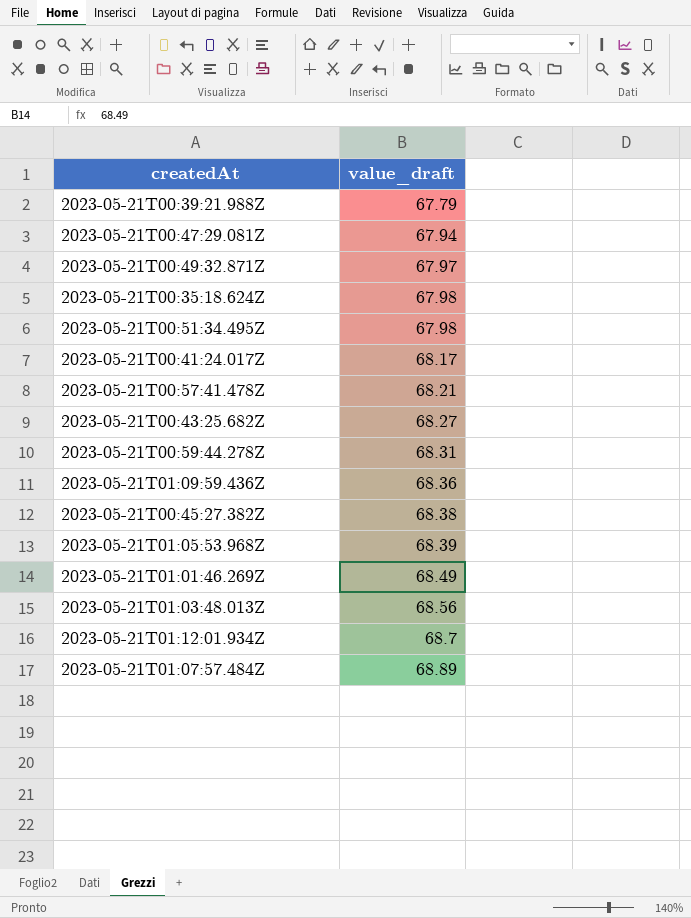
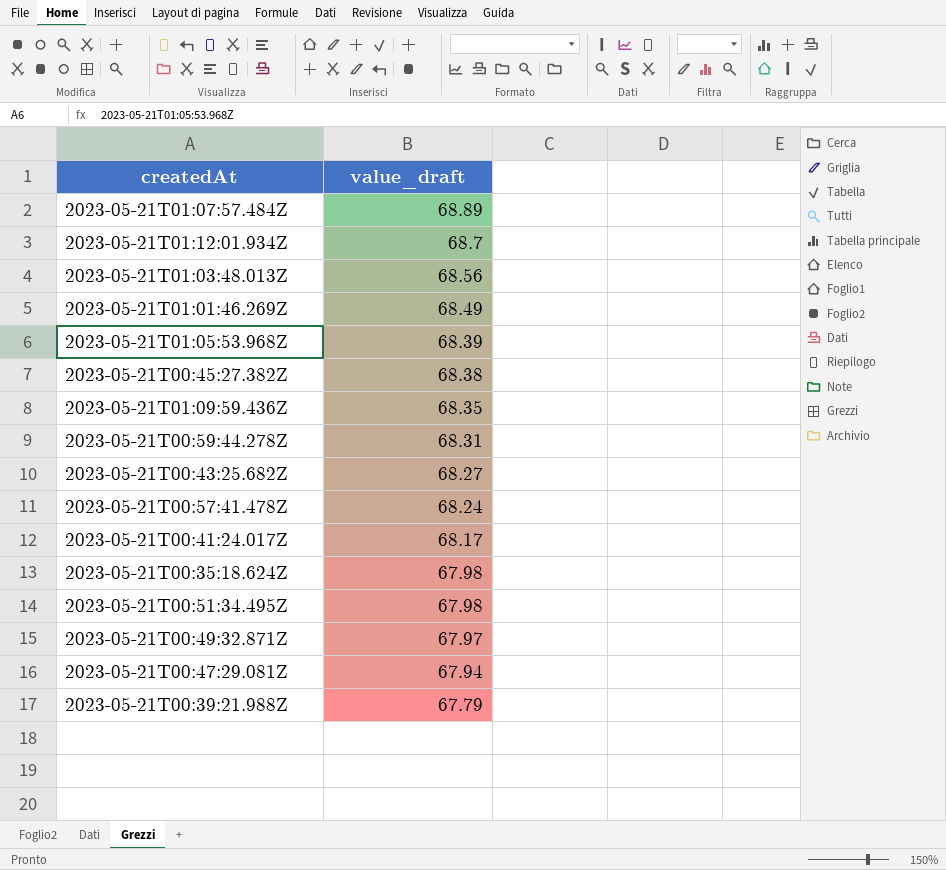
row order: value_draft ascending -> value_draft descending
2023-05-21T01:09:59.436Z | value_draft: 68.36 -> 68.35
2023-05-21T00:57:41.478Z | value_draft: 68.21 -> 68.24

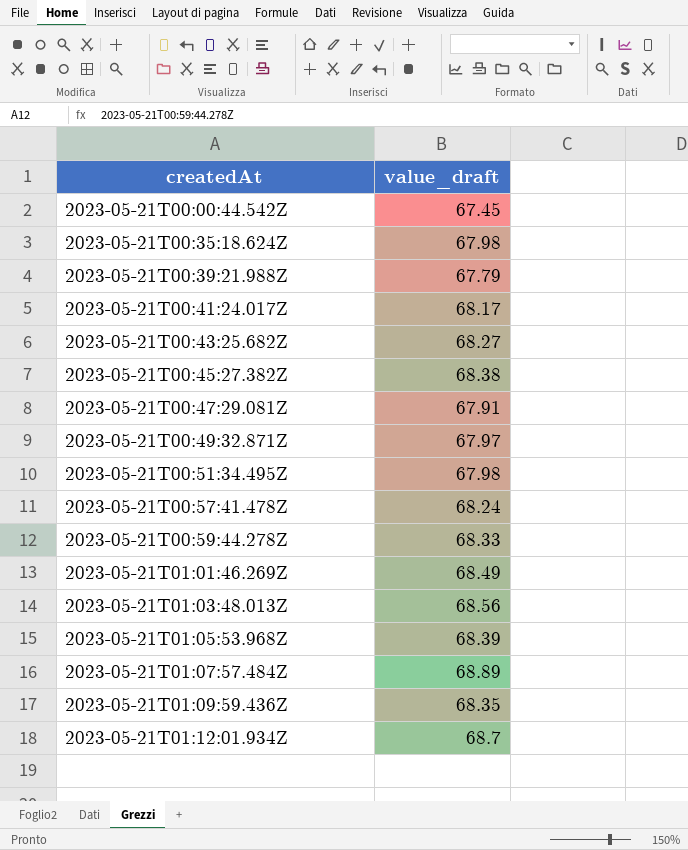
row order: value_draft descending -> createdAt ascending
row 2023-05-21T00:00:44.542Z: none -> 67.45
2023-05-21T00:47:29.081Z | value_draft: 67.94 -> 67.91
2023-05-21T00:59:44.278Z | value_draft: 68.31 -> 68.33

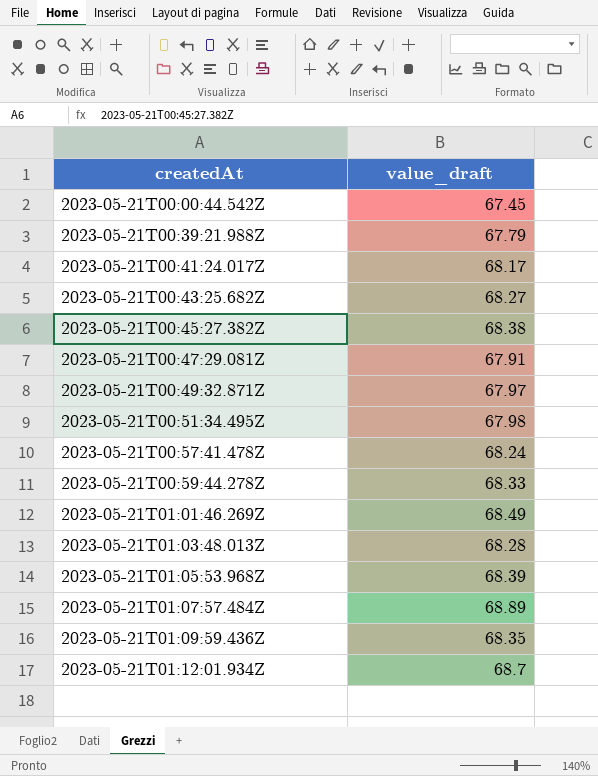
row 2023-05-21T00:35:18.624Z: 67.98 -> none
2023-05-21T01:03:48.013Z | value_draft: 68.56 -> 68.28

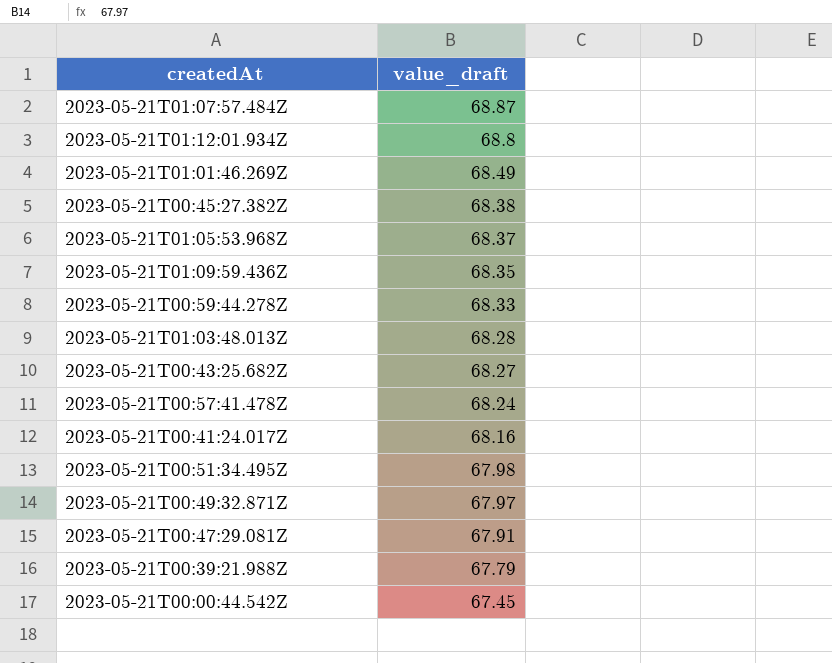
row order: createdAt ascending -> value_draft descending
2023-05-21T01:07:57.484Z | value_draft: 68.89 -> 68.87
2023-05-21T01:12:01.934Z | value_draft: 68.7 -> 68.8
2023-05-21T01:05:53.968Z | value_draft: 68.39 -> 68.37
2023-05-21T00:41:24.017Z | value_draft: 68.17 -> 68.16

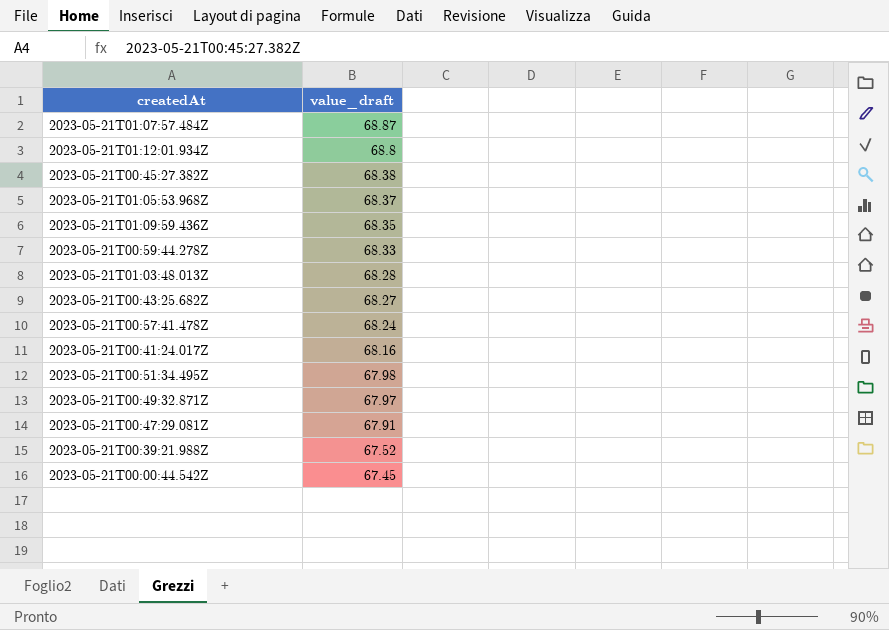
row 2023-05-21T01:01:46.269Z: 68.49 -> none
2023-05-21T00:39:21.988Z | value_draft: 67.79 -> 67.52

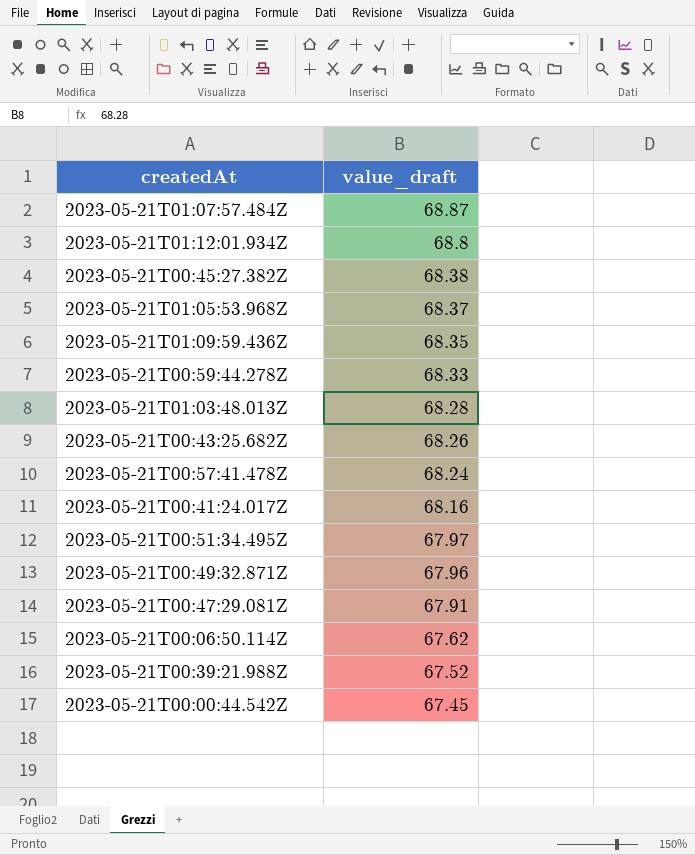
2023-05-21T00:43:25.682Z | value_draft: 68.27 -> 68.26
2023-05-21T00:51:34.495Z | value_draft: 67.98 -> 67.97
2023-05-21T00:49:32.871Z | value_draft: 67.97 -> 67.96
row 2023-05-21T00:06:50.114Z: none -> 67.62

